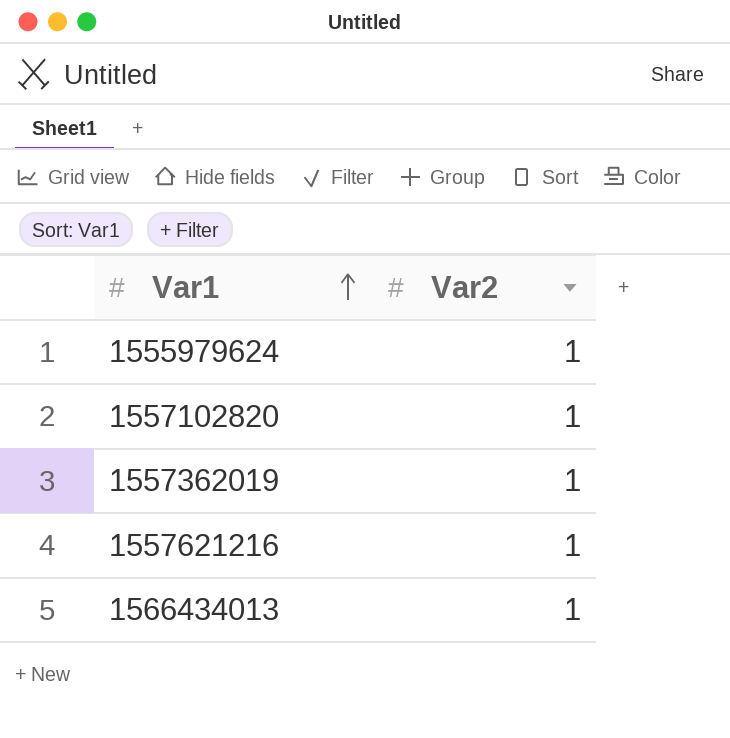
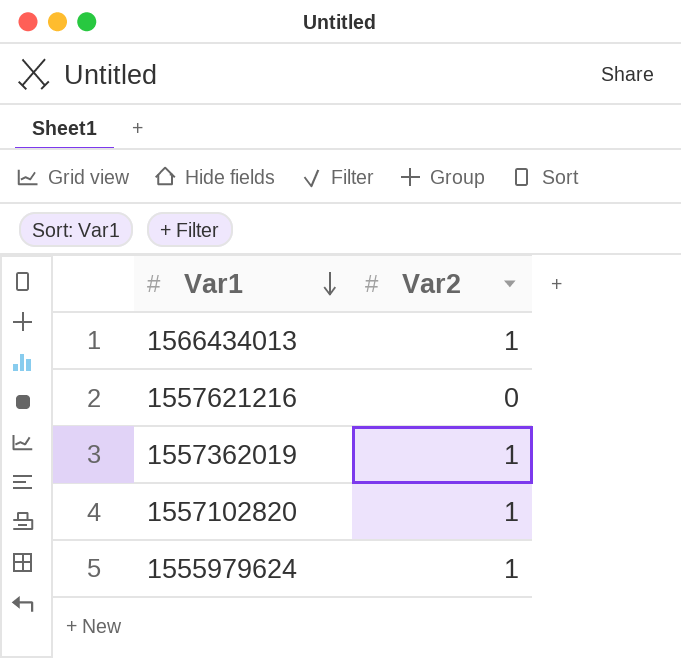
row order: Var1 ascending -> Var1 descending
1557621216 | Var2: 1 -> 0

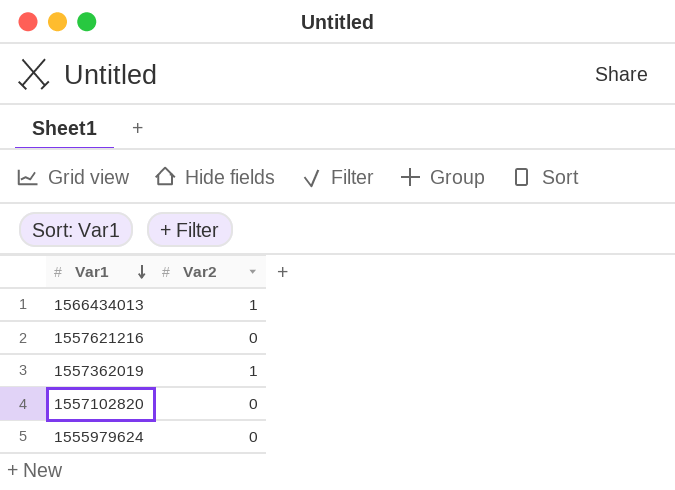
1557102820 | Var2: 1 -> 0
1555979624 | Var2: 1 -> 0

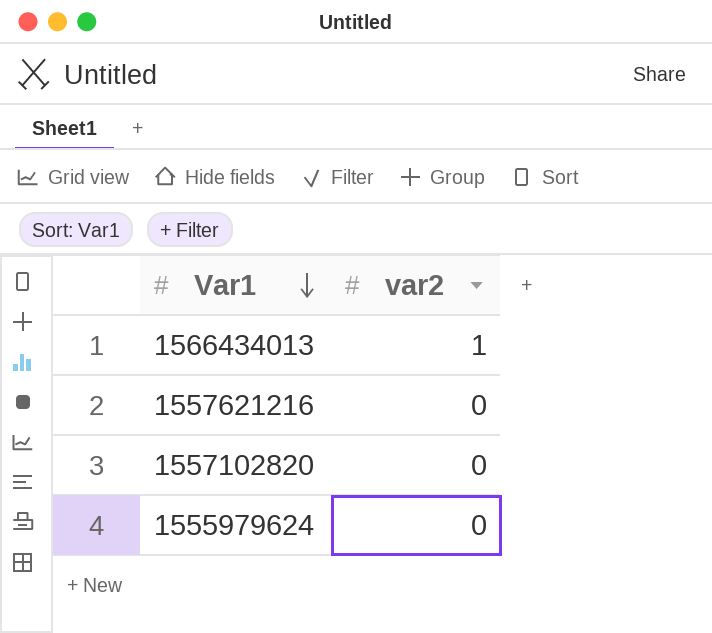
column name: Var2 -> var2
row 1557362019: 1 -> none

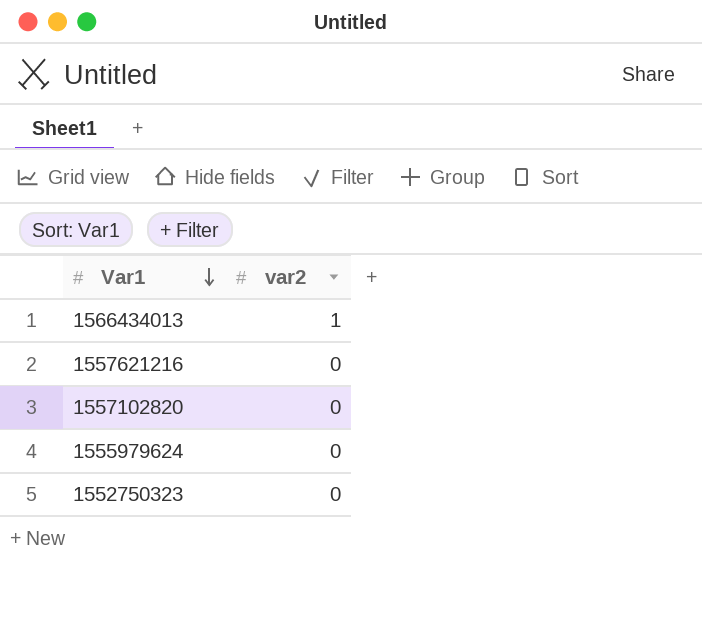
row 1552750323: none -> 0

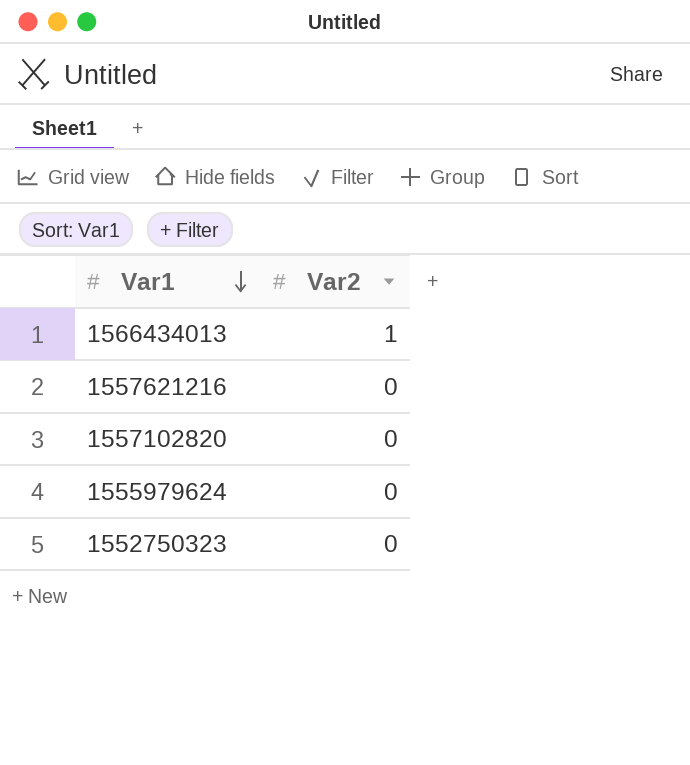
column name: var2 -> Var2

